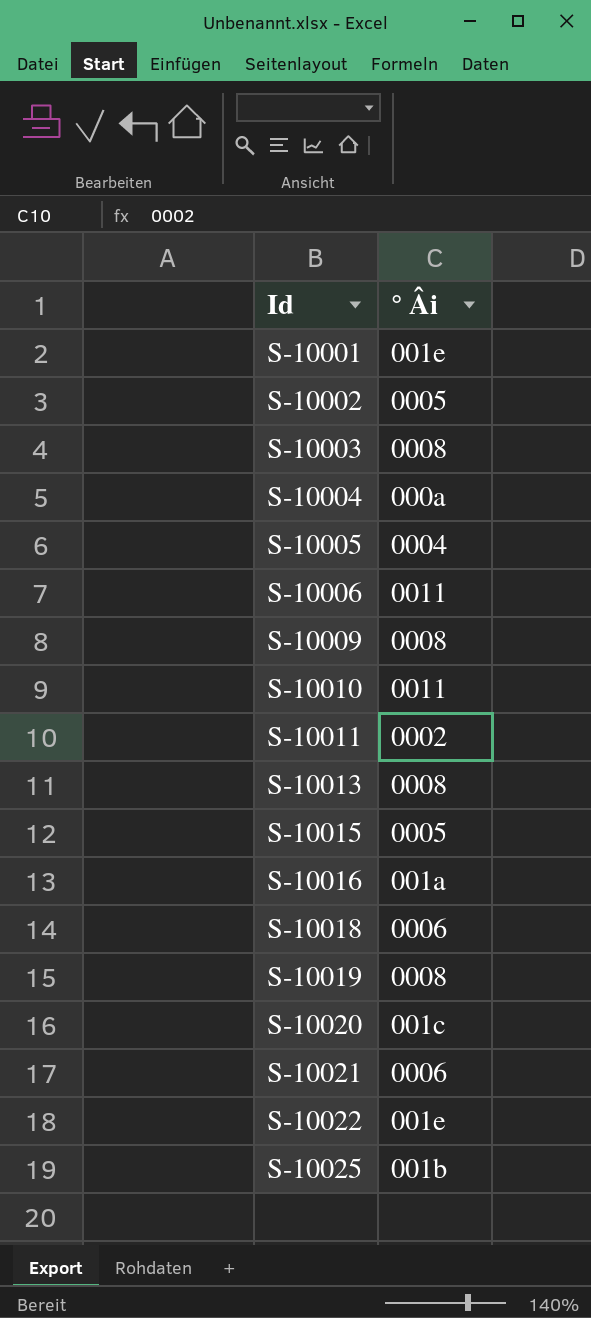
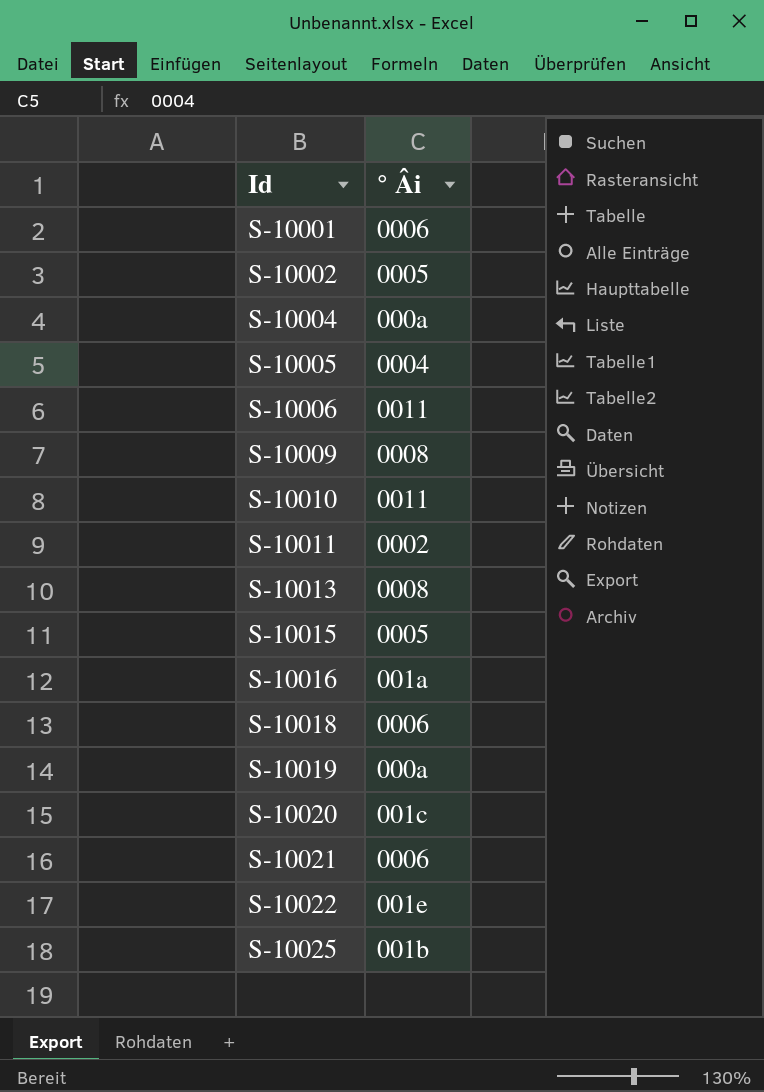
row S-10003: 0008 -> none
S-10001 | ° Âi: 001e -> 0006
S-10019 | ° Âi: 0008 -> 000a

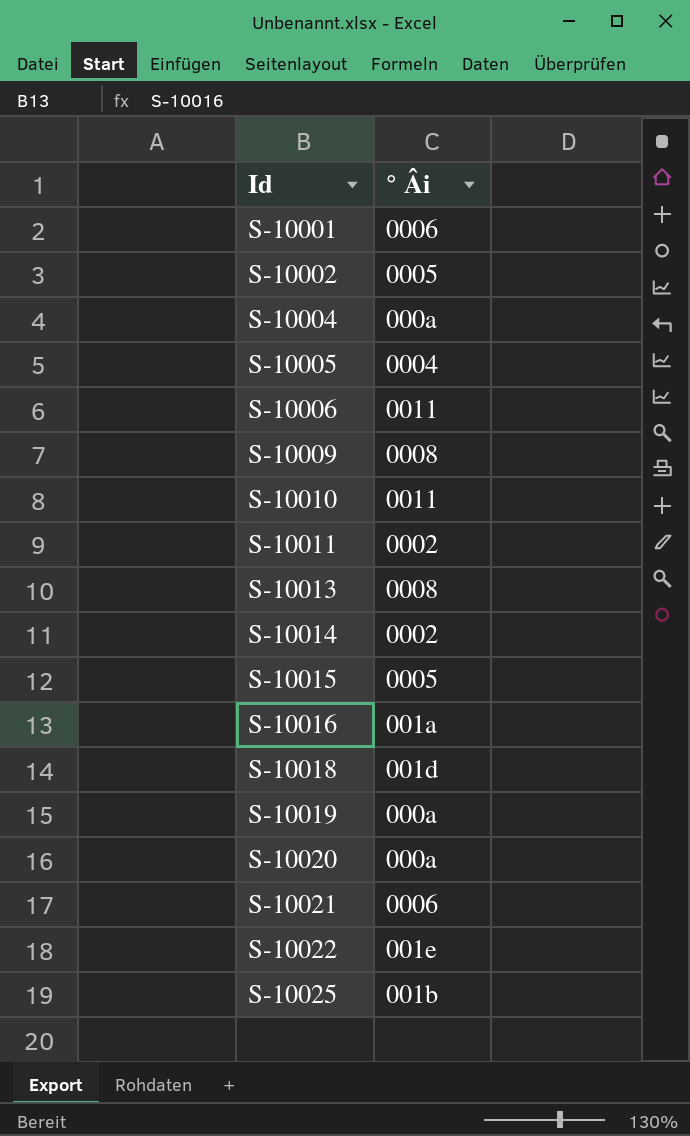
row S-10014: none -> 0002
S-10018 | ° Âi: 0006 -> 001d
S-10020 | ° Âi: 001c -> 000a

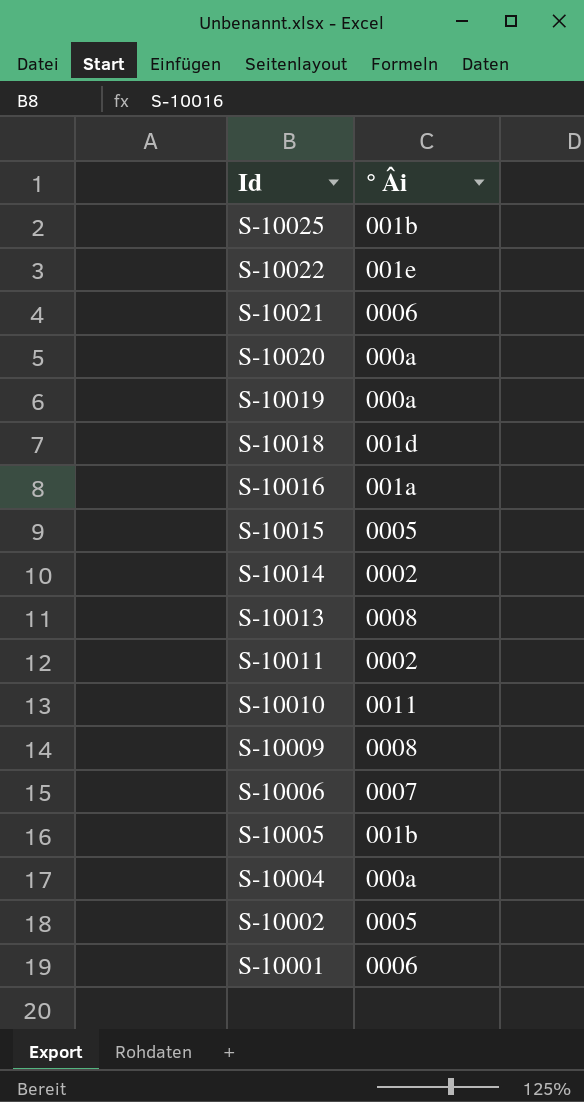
row order: Id ascending -> Id descending
S-10006 | ° Âi: 0011 -> 0007
S-10005 | ° Âi: 0004 -> 001b

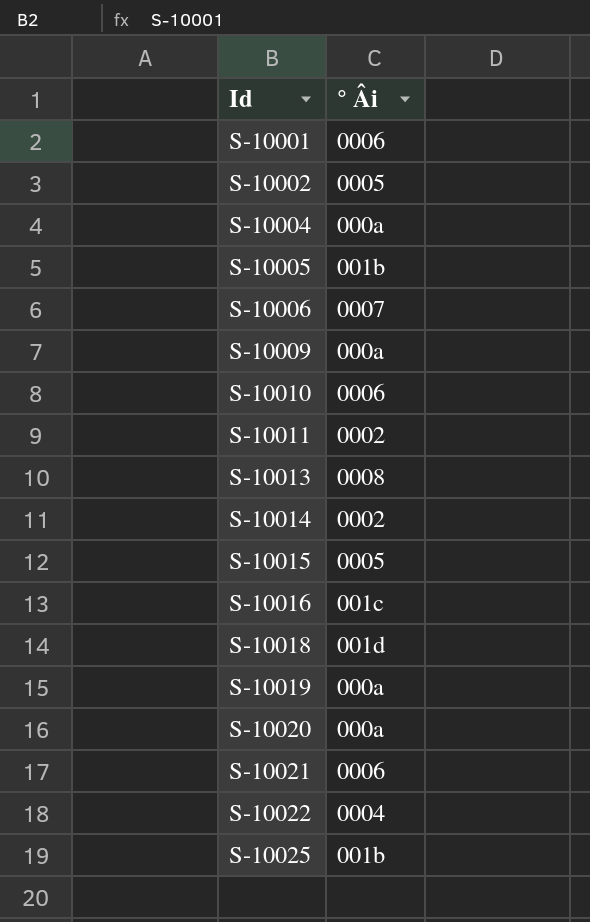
row order: Id descending -> Id ascending
S-10009 | ° Âi: 0008 -> 000a
S-10010 | ° Âi: 0011 -> 0006
S-10016 | ° Âi: 001a -> 001c
S-10022 | ° Âi: 001e -> 0004

